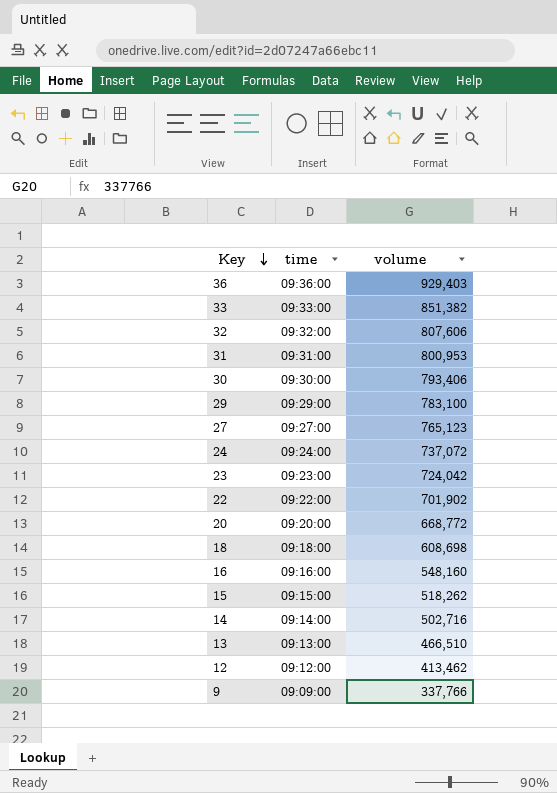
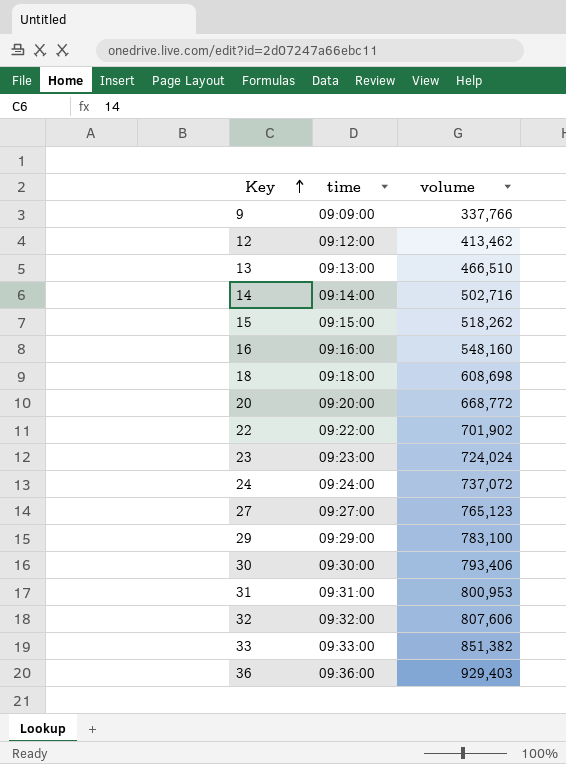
row order: Key descending -> Key ascending
23 | volume: 724,042 -> 724,024

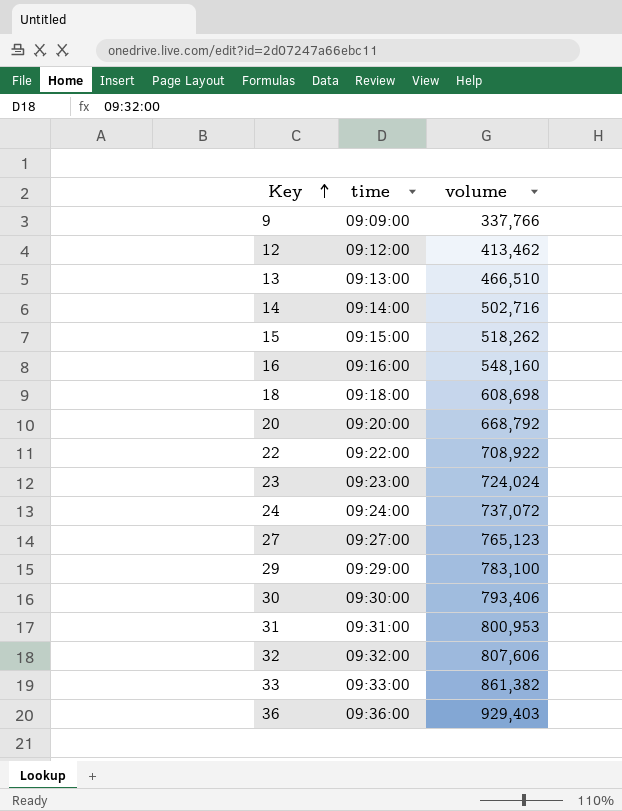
20 | volume: 668,772 -> 668,792
22 | volume: 701,902 -> 708,922
33 | volume: 851,382 -> 861,382

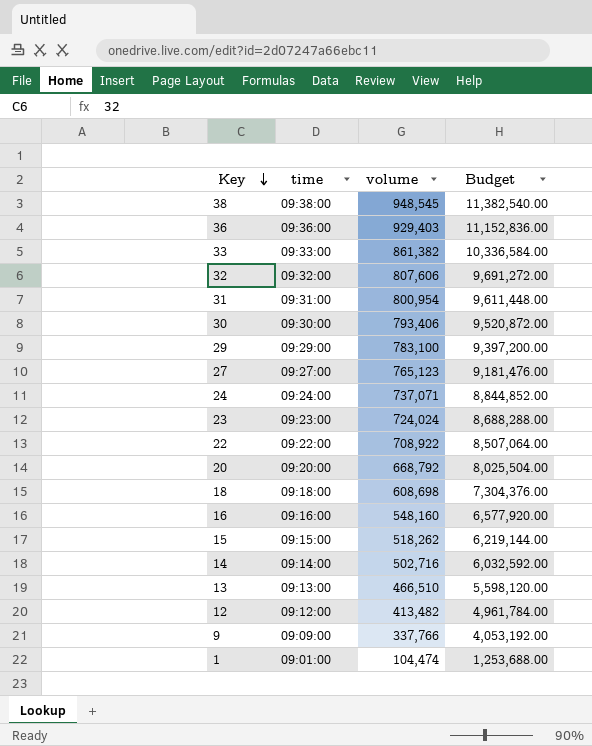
row order: Key ascending -> Key descending
column Budget | formula: none -> [volume] * 12
row 38: none -> 09:38:00 | 948,545 | 11,382,540.00
31 | volume: 800,953 -> 800,954
24 | volume: 737,072 -> 737,071
12 | volume: 413,462 -> 413,482
row 1: none -> 09:01:00 | 104,474 | 1,253,688.00

